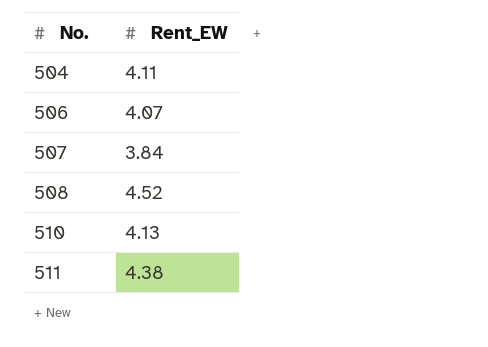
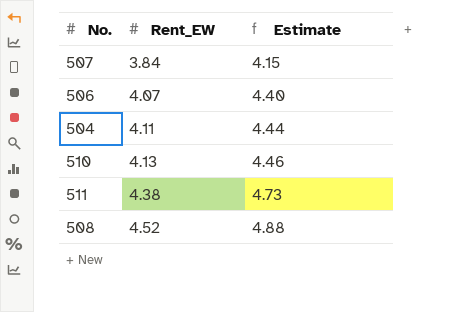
row order: No. ascending -> Rent_EW ascending
column Estimate | formula: none -> [Rent_EW] * 1.08

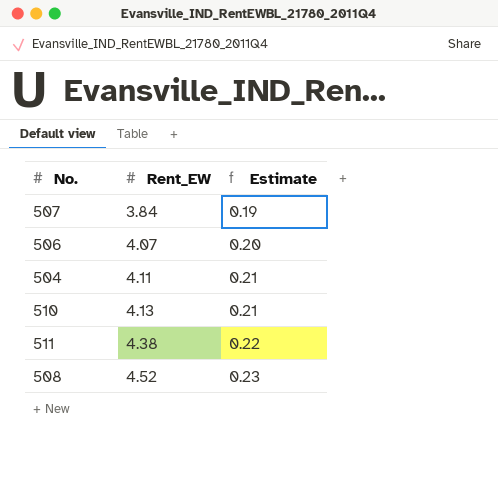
column Estimate | formula: [Rent_EW] * 1.08 -> [Rent_EW] * 0.05

